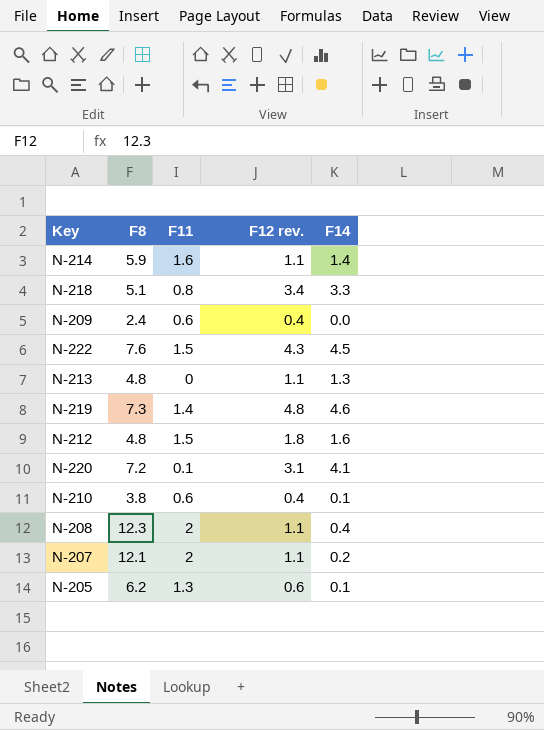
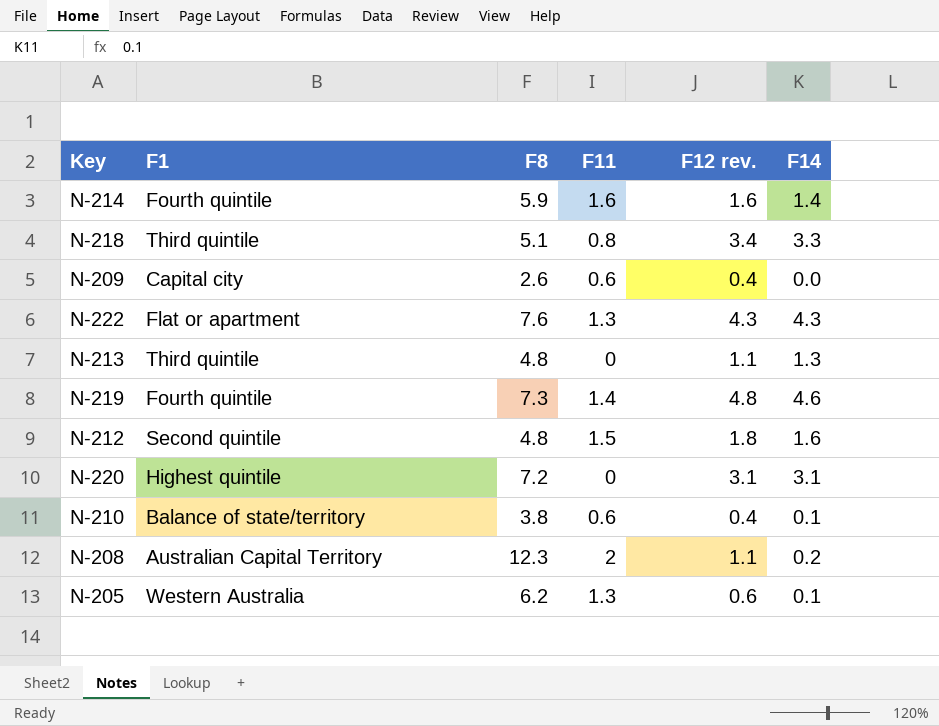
column F1 | position: none -> 2
row N-207: 12.1 | 2 | 1.1 | 0.2 -> none
N-214 | F12 rev.: 1.1 -> 1.6
N-209 | F8: 2.4 -> 2.6
N-222 | F11: 1.5 -> 1.3
N-222 | F14: 4.5 -> 4.3
N-220 | F11: 0.1 -> 0
N-220 | F14: 4.1 -> 3.1
N-208 | F14: 0.4 -> 0.2

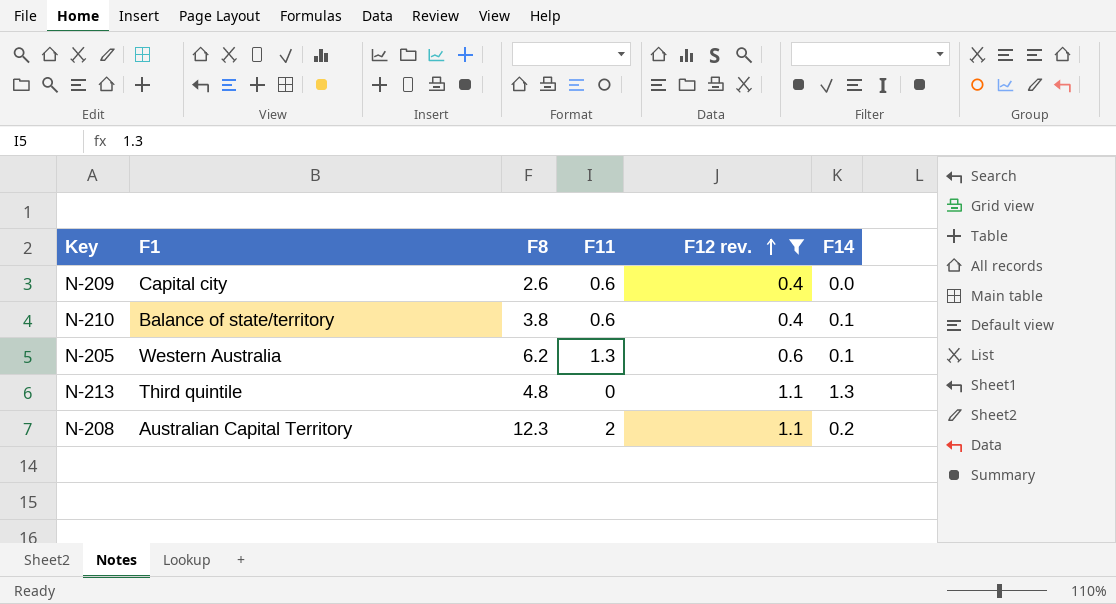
filter: none -> F12 rev. <= 1.1
row order: none -> F12 rev. ascending

